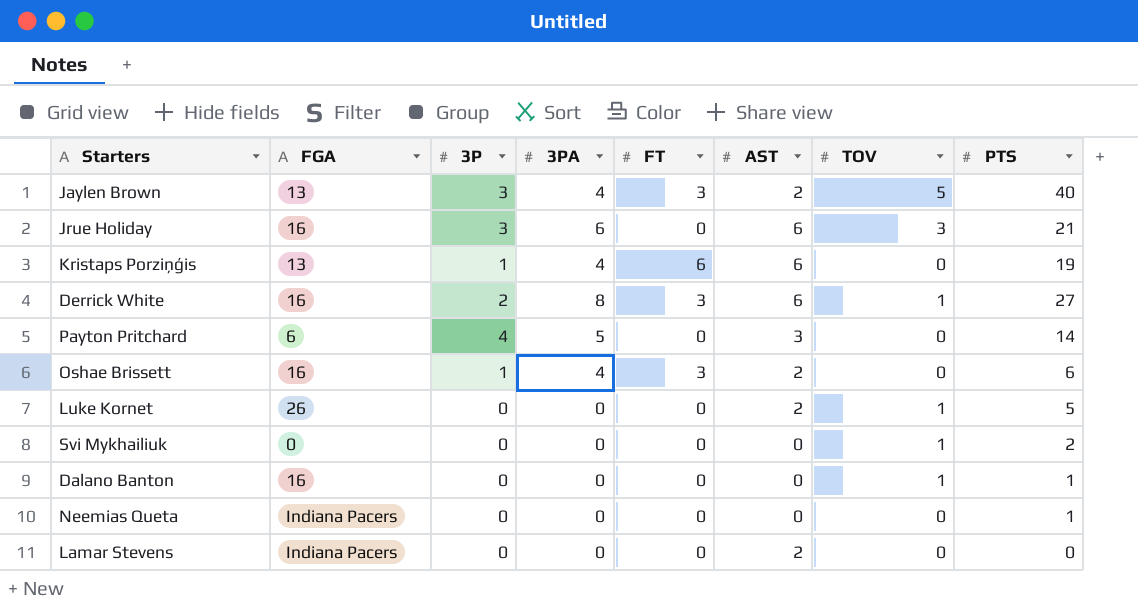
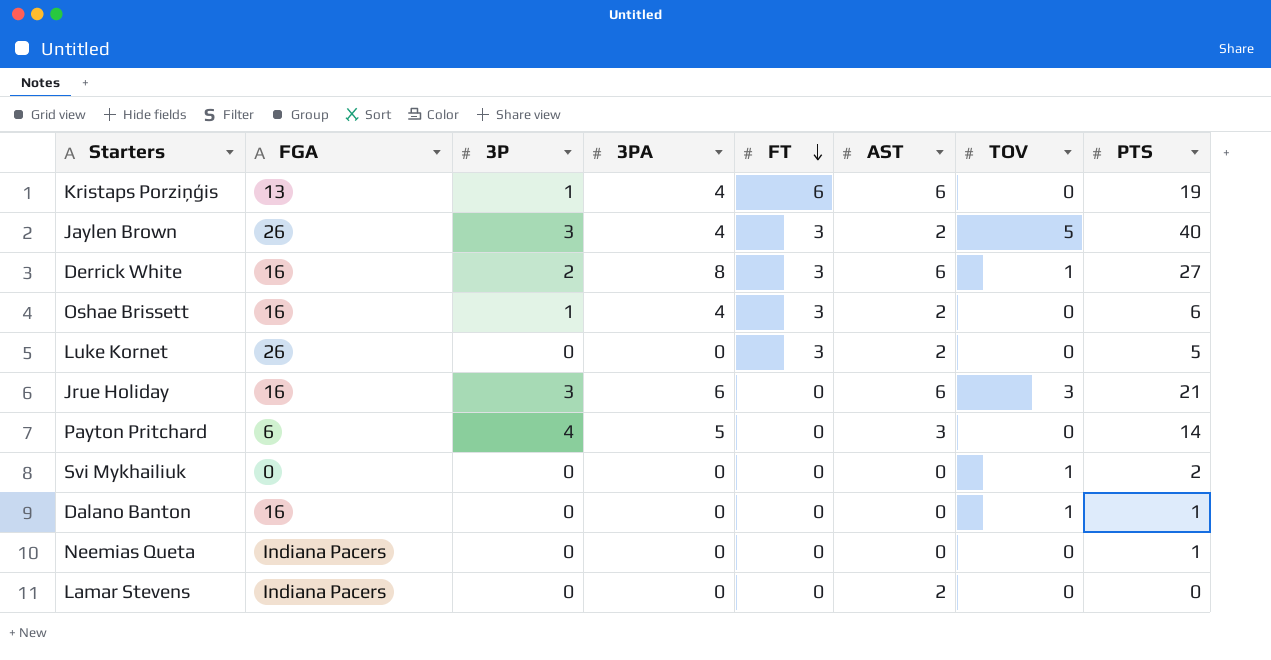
row order: none -> FT descending
Jaylen Brown | FGA: 13 -> 26
Luke Kornet | FT: 0 -> 3
Luke Kornet | TOV: 1 -> 0

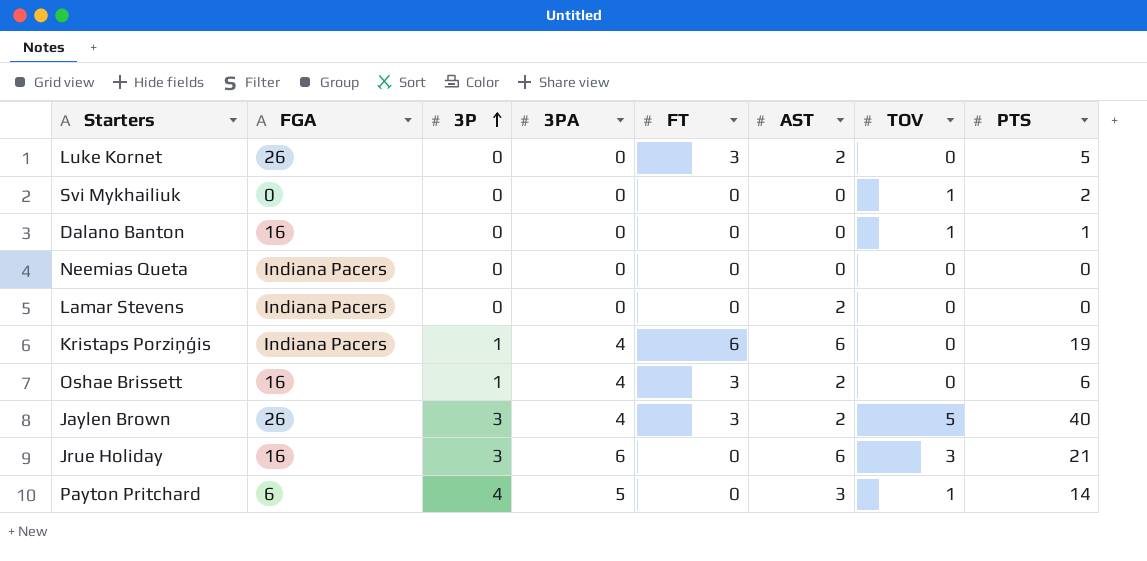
row order: FT descending -> 3P ascending
row Derrick White: 16 | 2 | 8 | 3 | 6 | 1 | 27 -> none
Neemias Queta | PTS: 1 -> 0
Kristaps Porziņģis | FGA: 13 -> Indiana Pacers
Payton Pritchard | TOV: 0 -> 1

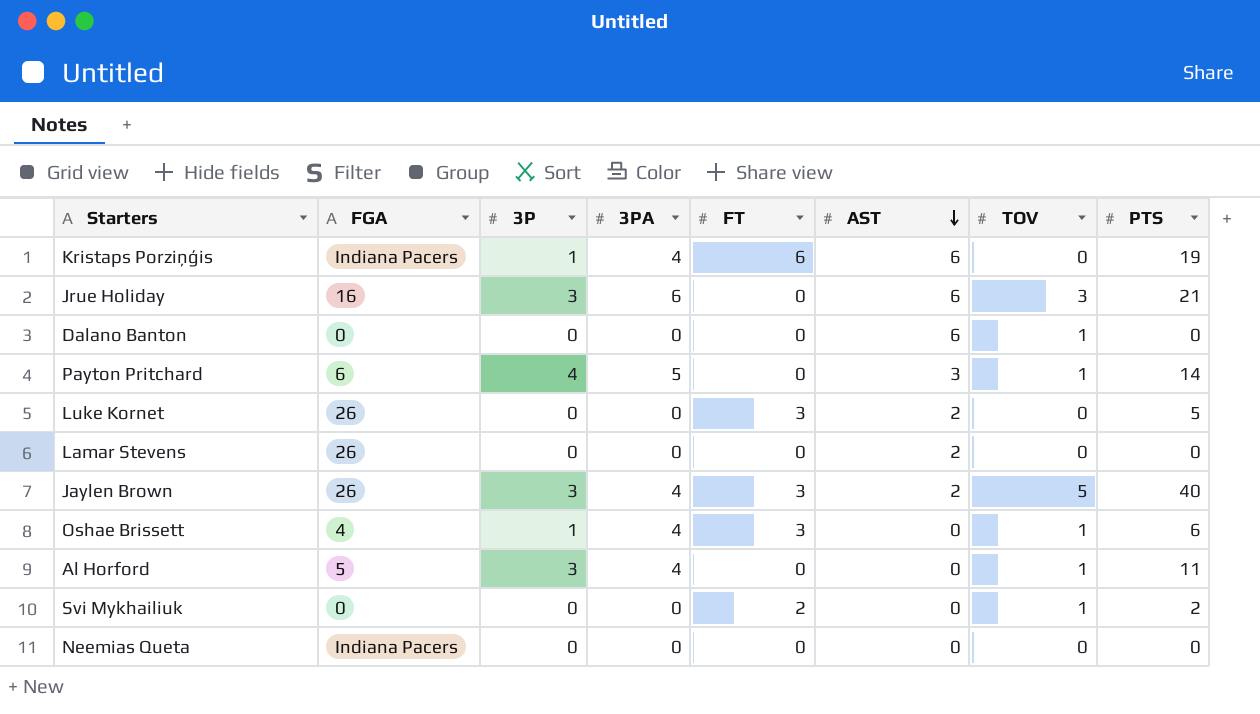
row order: 3P ascending -> AST descending
Dalano Banton | FGA: 16 -> 0
Dalano Banton | AST: 0 -> 6
Dalano Banton | PTS: 1 -> 0
Lamar Stevens | FGA: Indiana Pacers -> 26
Oshae Brissett | FGA: 16 -> 4
Oshae Brissett | AST: 2 -> 0
Oshae Brissett | TOV: 0 -> 1
row Al Horford: none -> 5 | 3 | 4 | 0 | 0 | 1 | 11
Svi Mykhailiuk | FT: 0 -> 2

